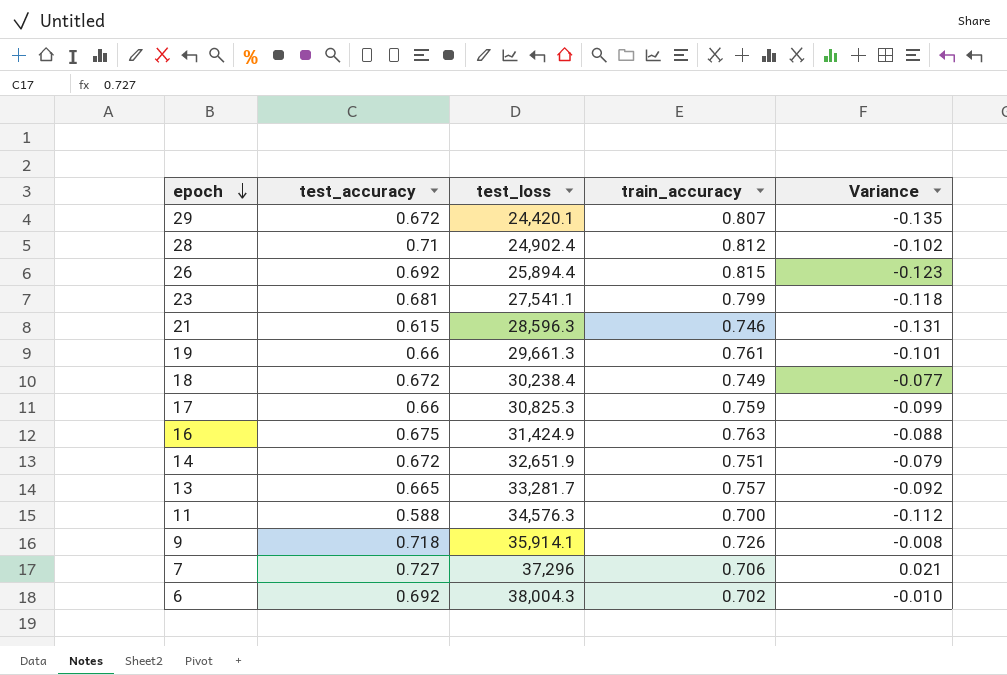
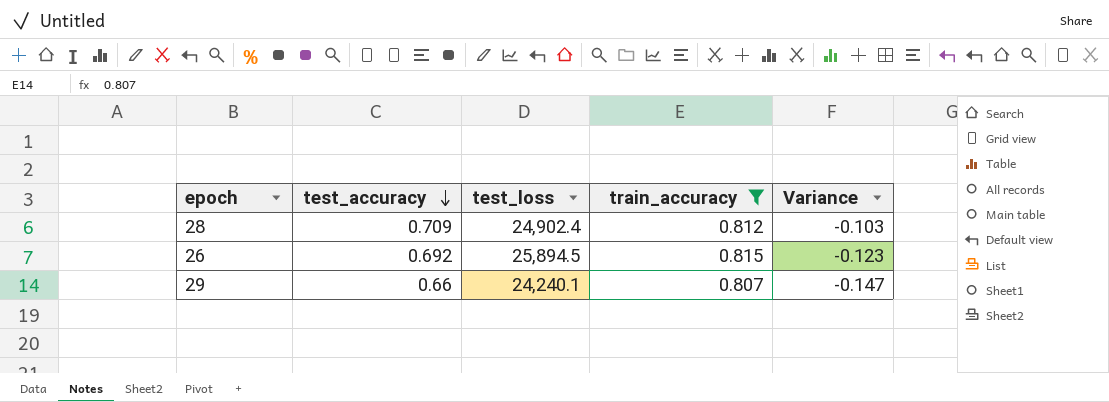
filter: none -> train_accuracy >= 0.807
row order: epoch descending -> test_accuracy descending
28 | test_accuracy: 0.71 -> 0.709
28 | Variance: -0.102 -> -0.103
26 | test_loss: 25,894.4 -> 25,894.5
29 | test_accuracy: 0.672 -> 0.66
29 | test_loss: 24,420.1 -> 24,240.1
29 | Variance: -0.135 -> -0.147

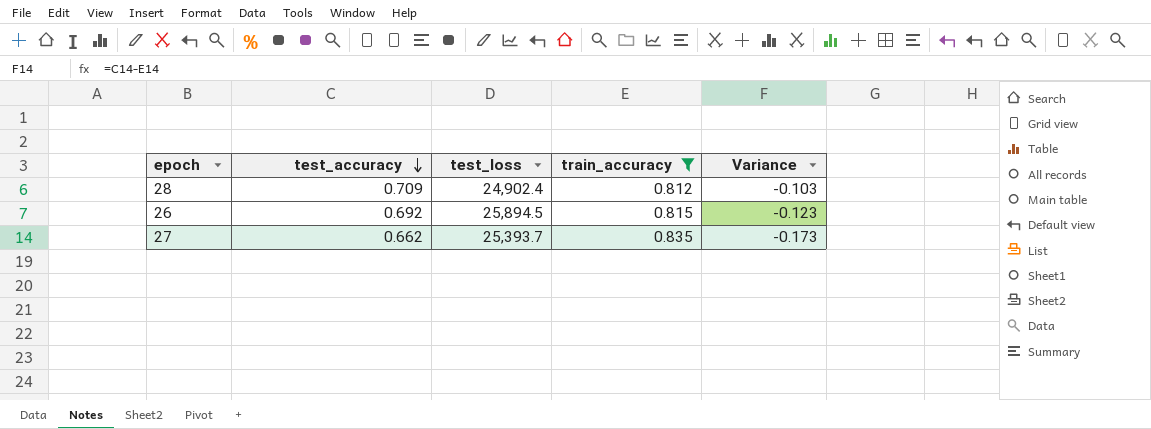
row 29: 0.66 | 24,240.1 | 0.807 | -0.147 -> none
row 27: none -> 0.662 | 25,393.7 | 0.835 | -0.173

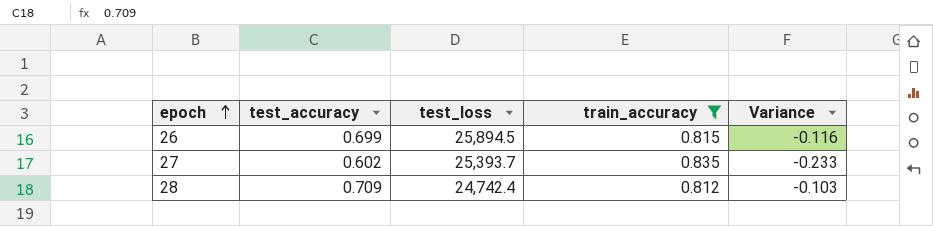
row order: test_accuracy descending -> epoch ascending
26 | test_accuracy: 0.692 -> 0.699
26 | Variance: -0.123 -> -0.116
27 | test_accuracy: 0.662 -> 0.602
27 | Variance: -0.173 -> -0.233
28 | test_loss: 24,902.4 -> 24,742.4

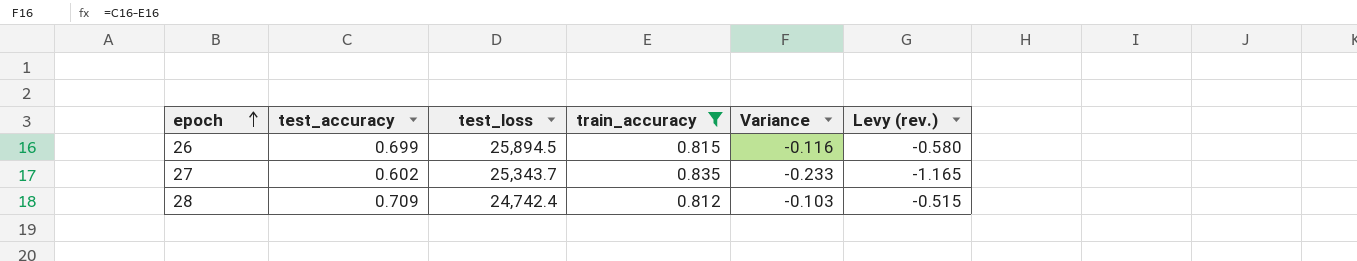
column Levy (rev.) | formula: none -> [Variance] * 5
27 | test_loss: 25,393.7 -> 25,343.7

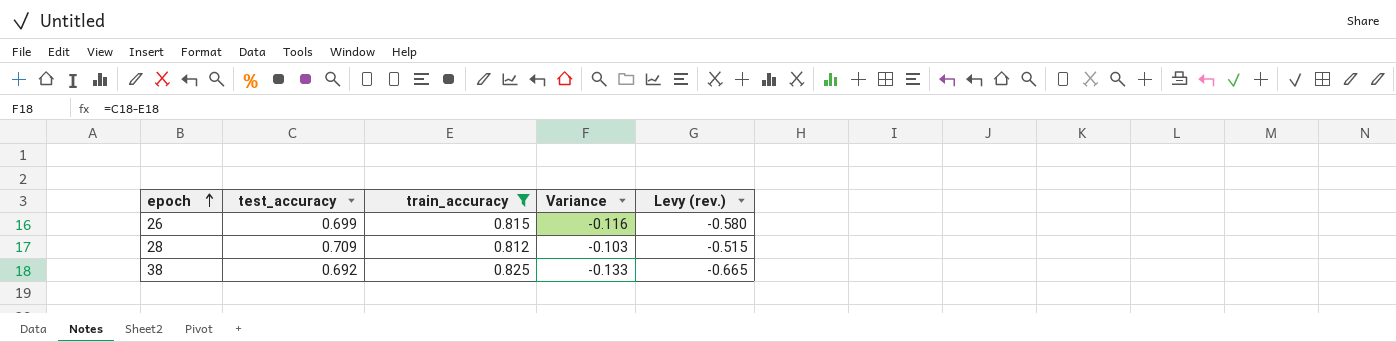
column test_loss | position: 3 -> none
row 27: 0.602 | 25,343.7 | 0.835 | -0.233 | -1.165 -> none
row 38: none -> 0.692 | 0.825 | -0.133 | -0.665

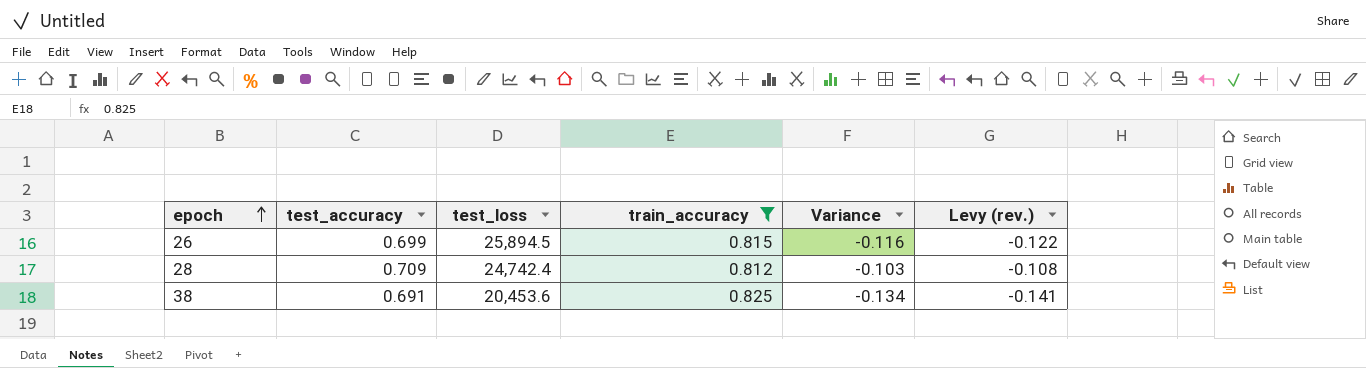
column test_loss | position: none -> 3
column Levy (rev.) | formula: [Variance] * 5 -> [Variance] * 1.05
38 | test_accuracy: 0.692 -> 0.691
38 | Variance: -0.133 -> -0.134

